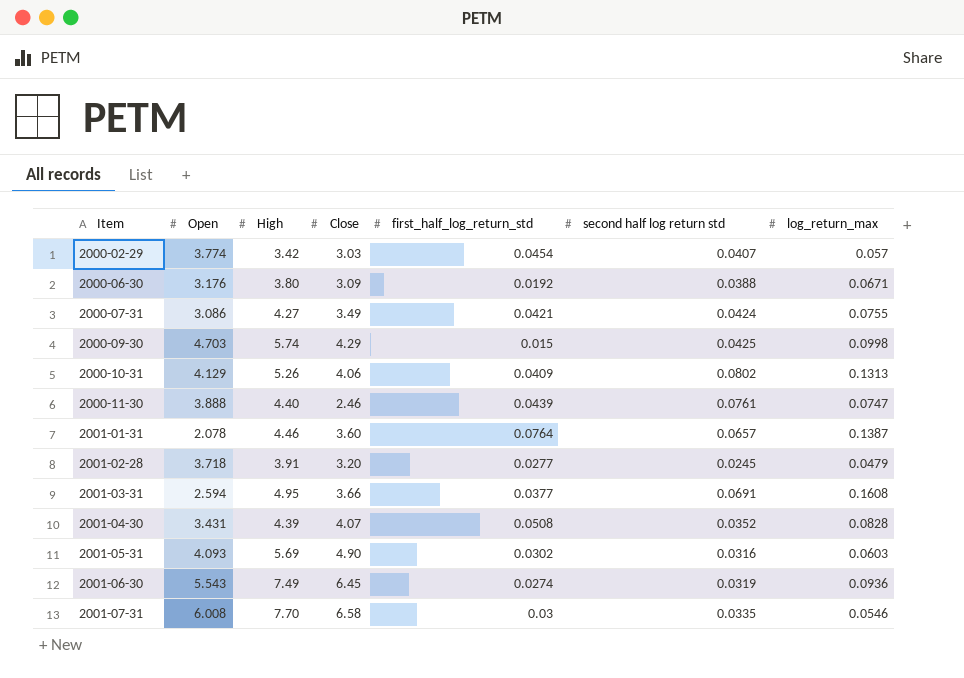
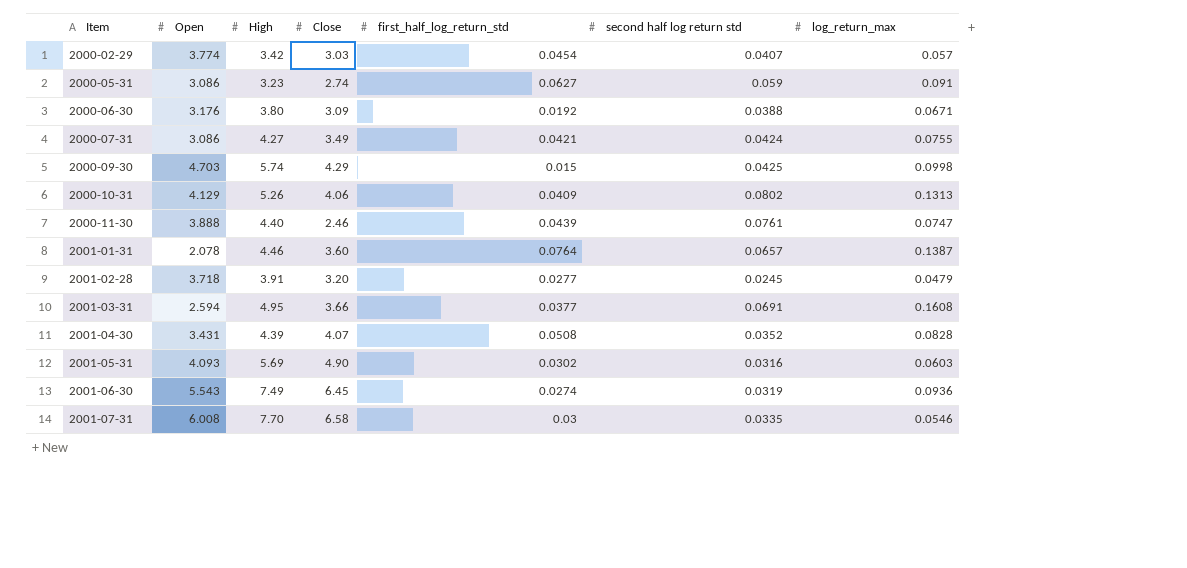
row 2000-05-31: none -> 3.086 | 3.23 | 2.74 | 0.0627 | 0.059 | 0.091

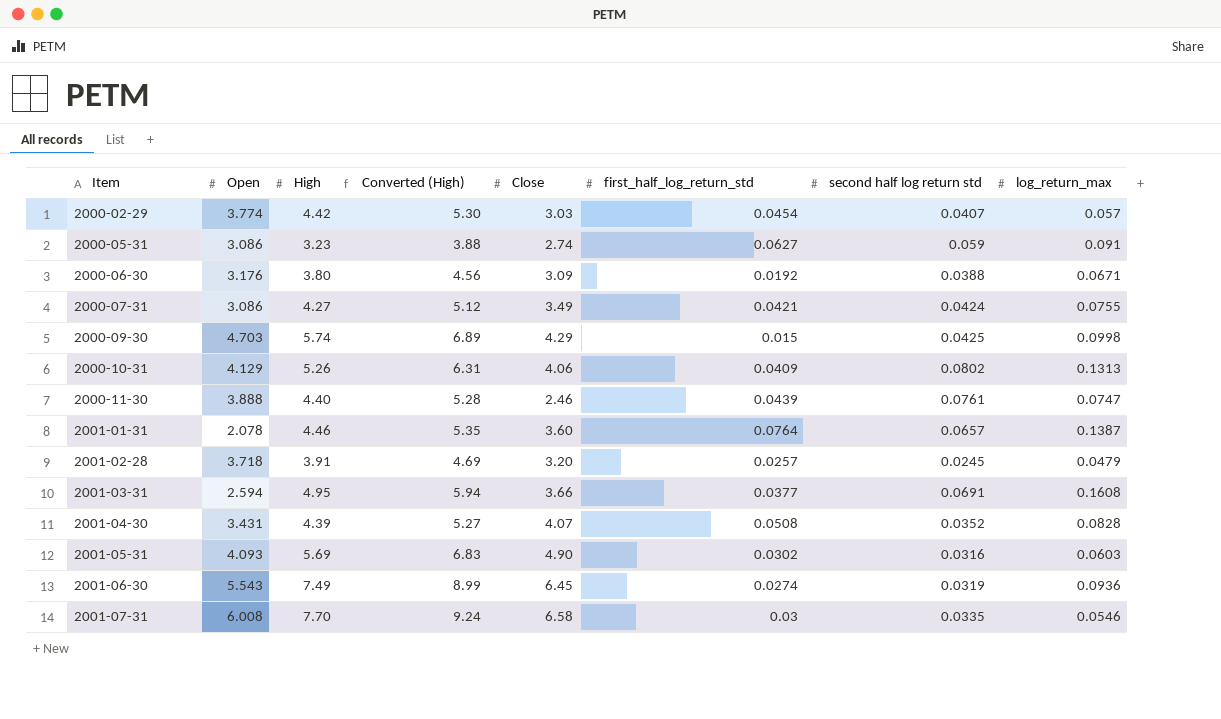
column Converted (High) | formula: none -> [High] * 1.2
2000-02-29 | High: 3.42 -> 4.42
2001-02-28 | first_half_log_return_std: 0.0277 -> 0.0257

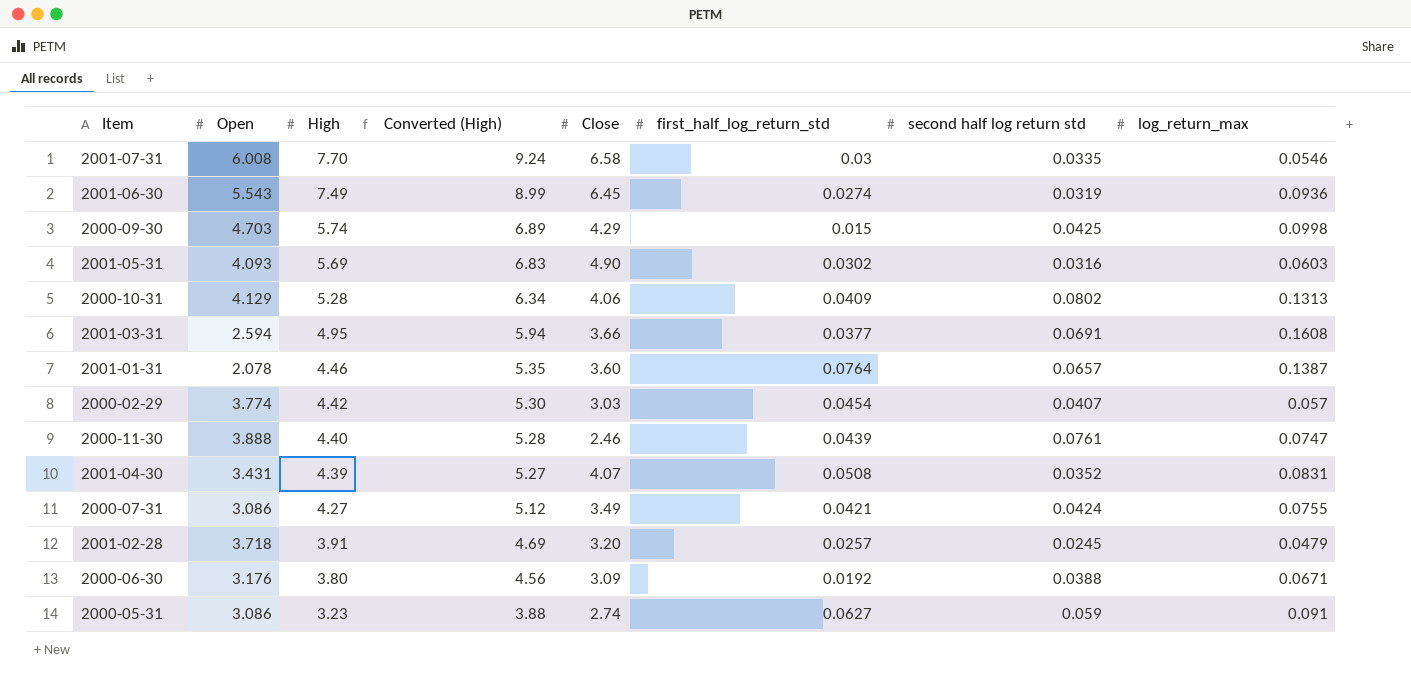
row order: Item ascending -> High descending
2000-10-31 | High: 5.26 -> 5.28
2000-10-31 | Converted (High): 6.31 -> 6.34
2001-04-30 | log_return_max: 0.0828 -> 0.0831

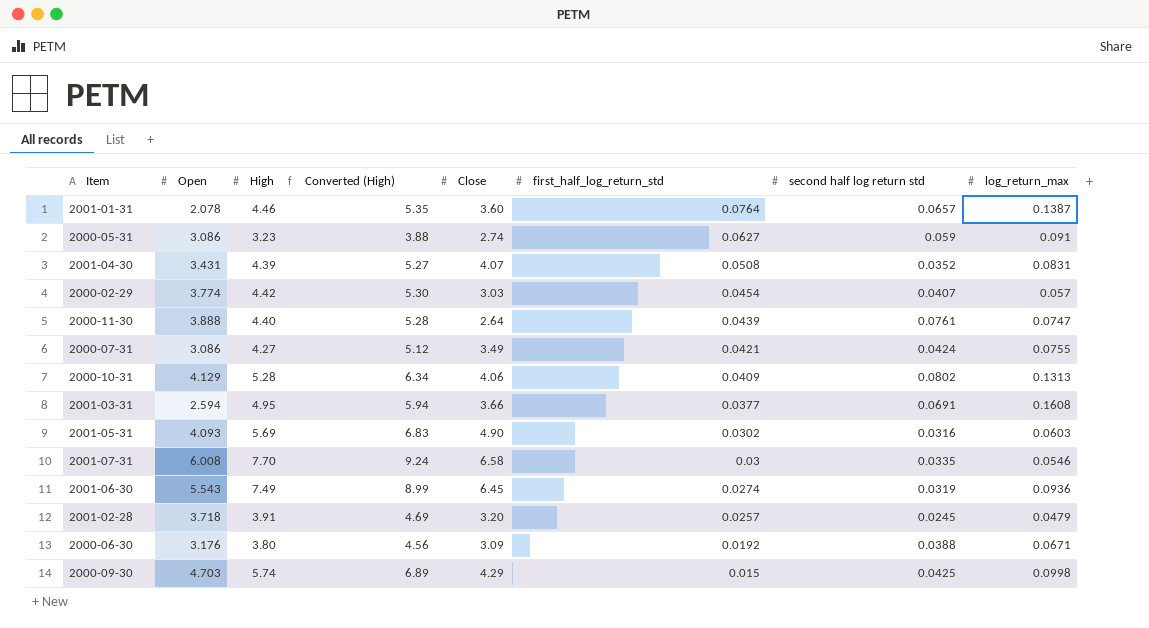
row order: High descending -> first_half_log_return_std descending
2000-11-30 | Close: 2.46 -> 2.64

